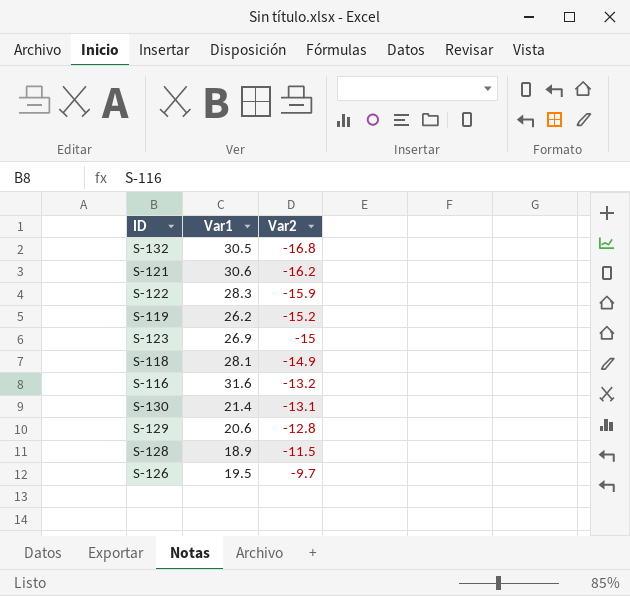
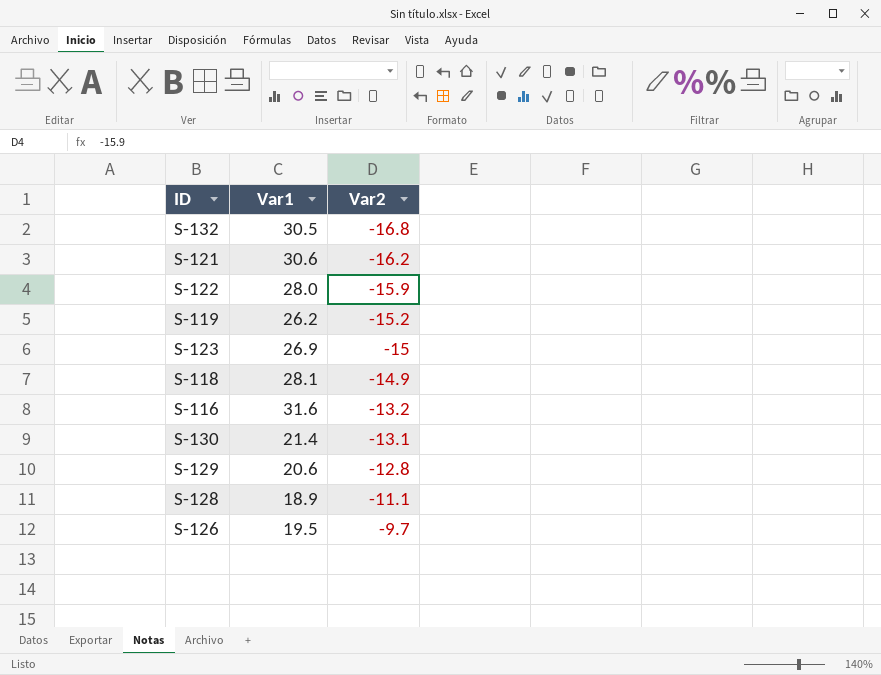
S-122 | Var1: 28.3 -> 28.0
S-128 | Var2: -11.5 -> -11.1

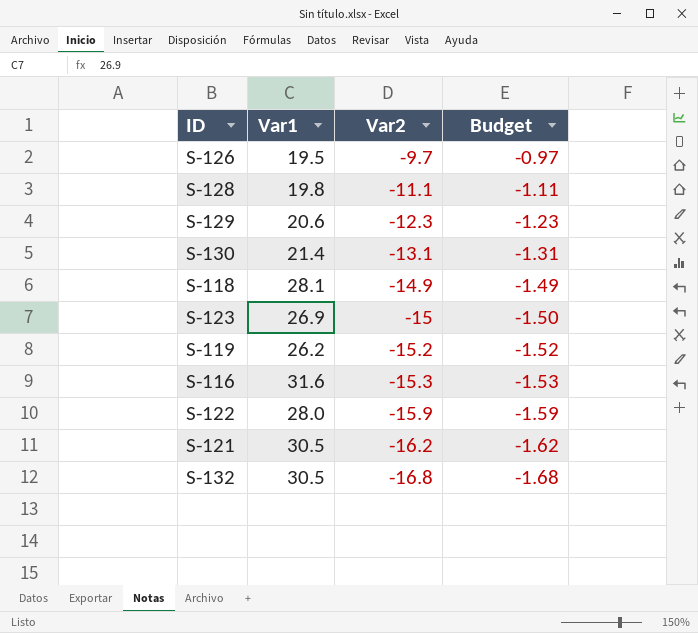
row order: Var2 ascending -> Var2 descending
column Budget | formula: none -> [Var2] * 0.1
S-128 | Var1: 18.9 -> 19.8
S-129 | Var2: -12.8 -> -12.3
S-116 | Var2: -13.2 -> -15.3
S-121 | Var1: 30.6 -> 30.5

